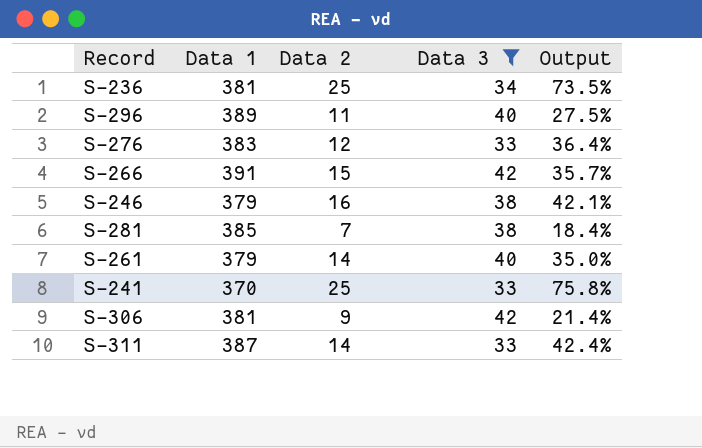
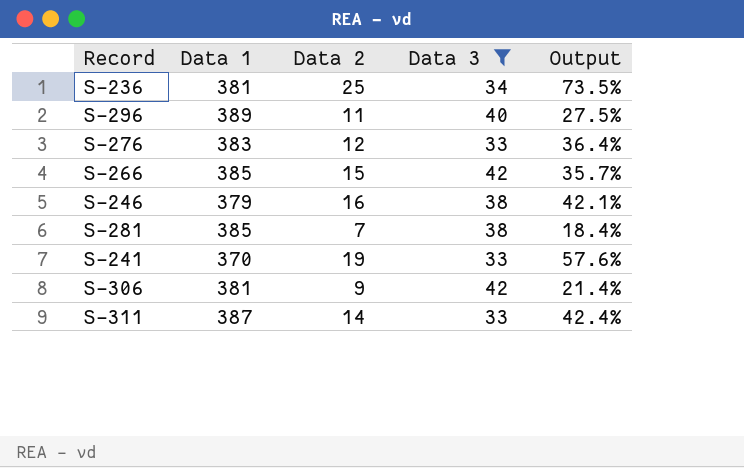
row S-261: 379 | 14 | 40 | 35.0% -> none
S-266 | Data 1: 391 -> 385
S-241 | Data 2: 25 -> 19
S-241 | Output: 75.8% -> 57.6%

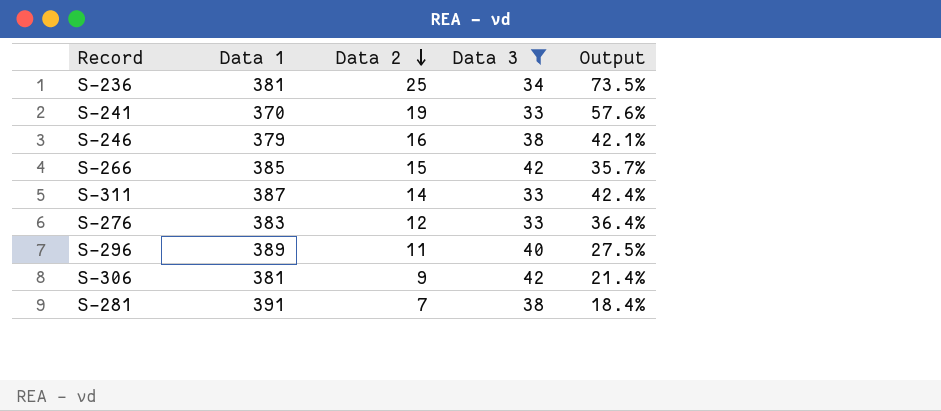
row order: none -> Data 2 descending
S-281 | Data 1: 385 -> 391

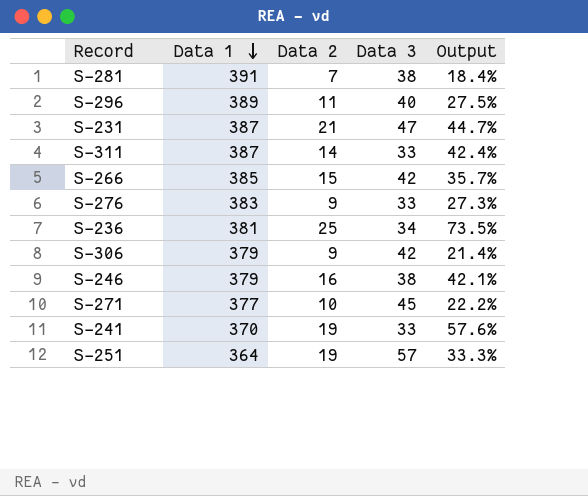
filter: Data 3 <= 42 -> none
row order: Data 2 descending -> Data 1 descending
S-276 | Data 2: 12 -> 9
S-276 | Output: 36.4% -> 27.3%
S-306 | Data 1: 381 -> 379

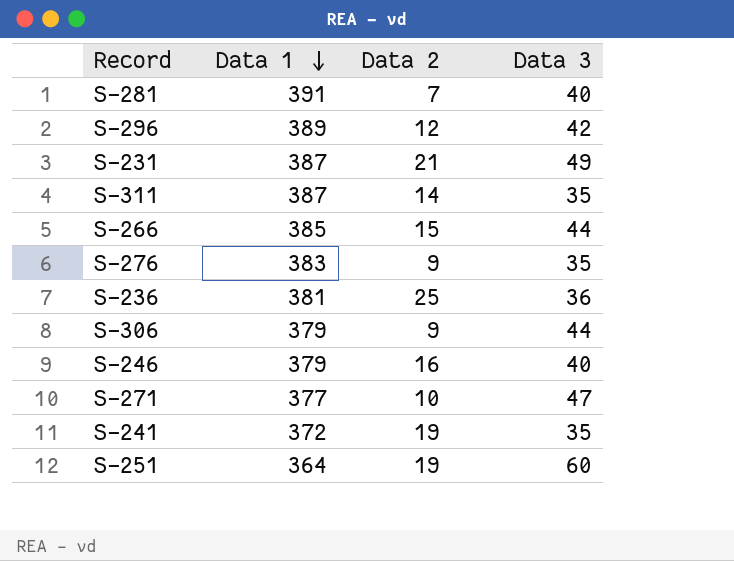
column Output | formula: [Data 2] / [Data 3] -> none
S-281 | Data 3: 38 -> 40
S-296 | Data 2: 11 -> 12
S-296 | Data 3: 40 -> 42
S-231 | Data 3: 47 -> 49
S-311 | Data 3: 33 -> 35
S-266 | Data 3: 42 -> 44
S-276 | Data 3: 33 -> 35
S-236 | Data 3: 34 -> 36
S-306 | Data 3: 42 -> 44
S-246 | Data 3: 38 -> 40
S-271 | Data 3: 45 -> 47
S-241 | Data 1: 370 -> 372
S-241 | Data 3: 33 -> 35
S-251 | Data 3: 57 -> 60

